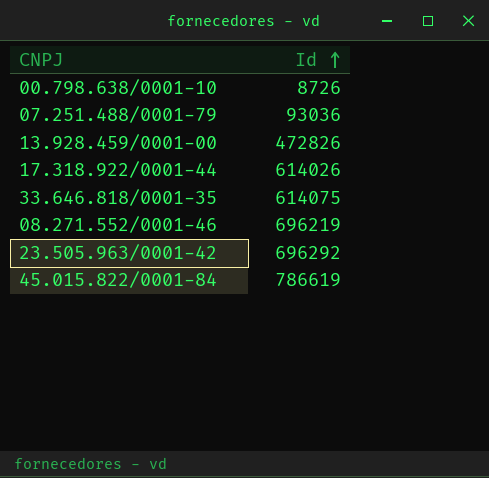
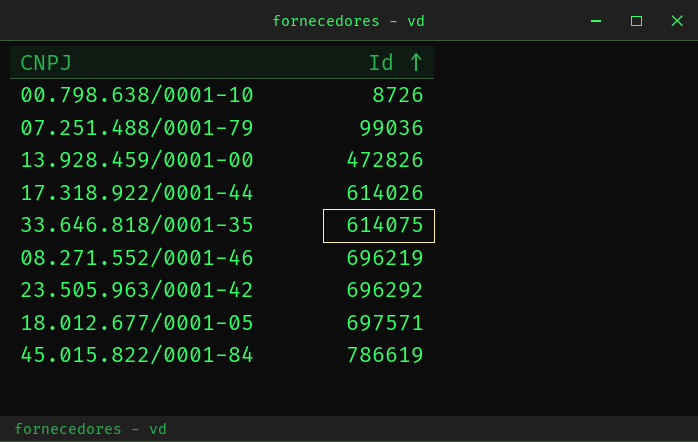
07.251.488/0001-79 | Id: 93036 -> 99036
row 18.012.677/0001-05: none -> 697571

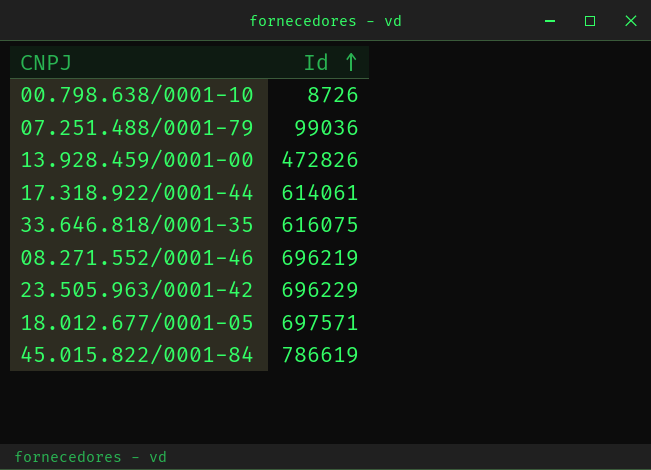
17.318.922/0001-44 | Id: 614026 -> 614061
33.646.818/0001-35 | Id: 614075 -> 616075
23.505.963/0001-42 | Id: 696292 -> 696229

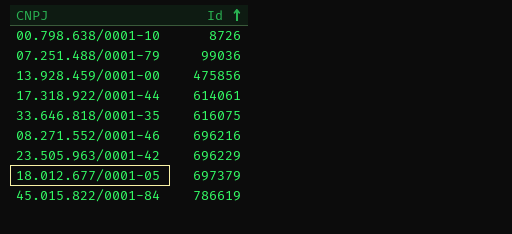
13.928.459/0001-00 | Id: 472826 -> 475856
08.271.552/0001-46 | Id: 696219 -> 696216
18.012.677/0001-05 | Id: 697571 -> 697379

